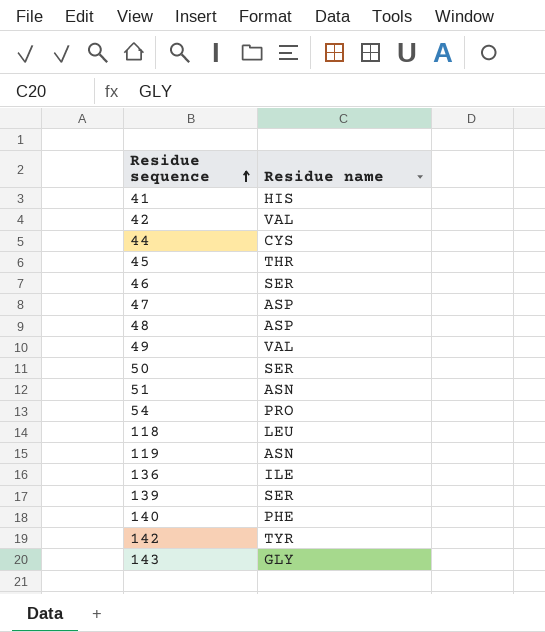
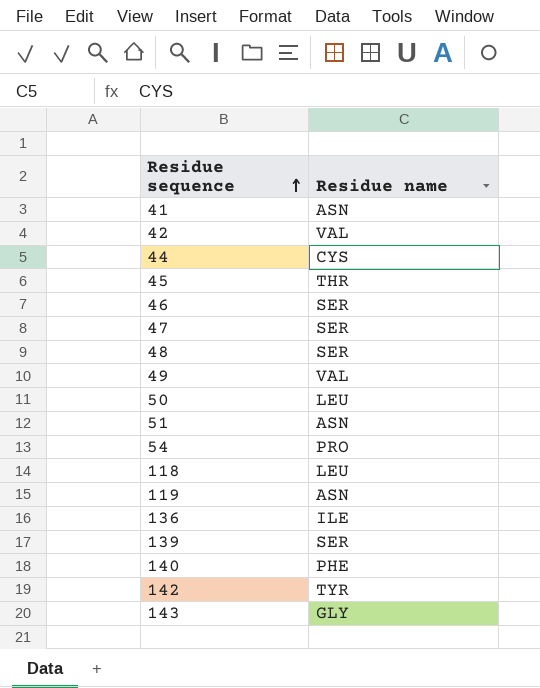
41 | Residue name: HIS -> ASN
47 | Residue name: ASP -> SER
48 | Residue name: ASP -> SER
50 | Residue name: SER -> LEU

